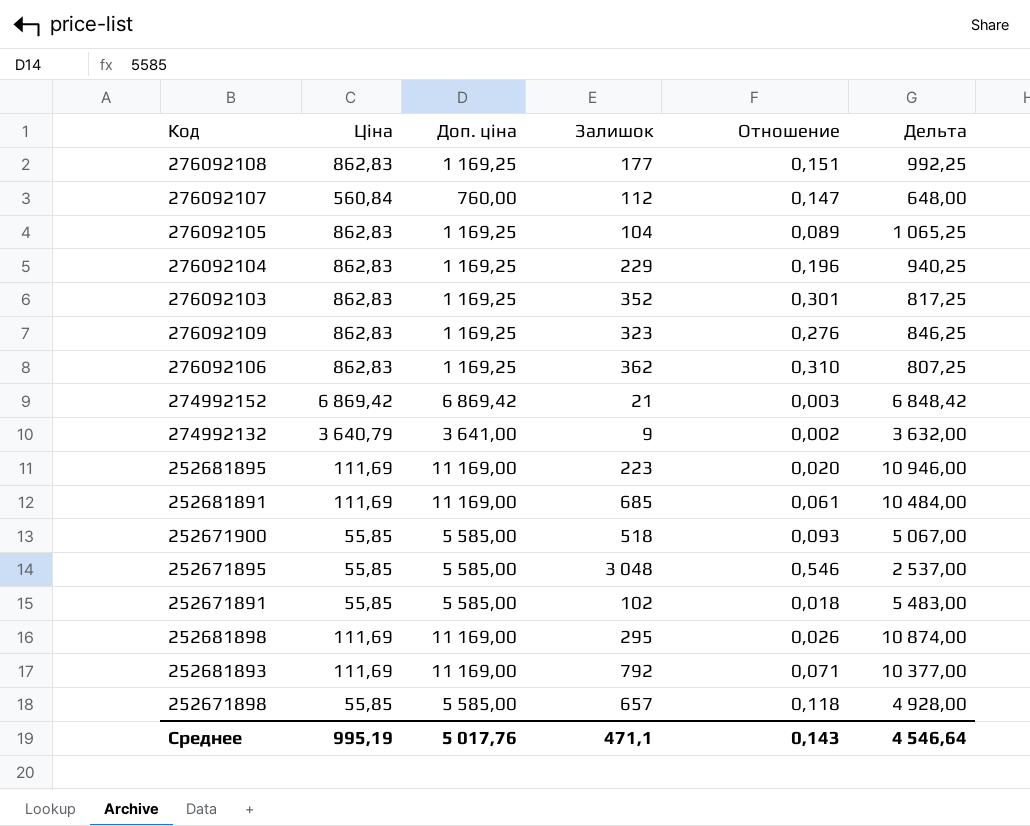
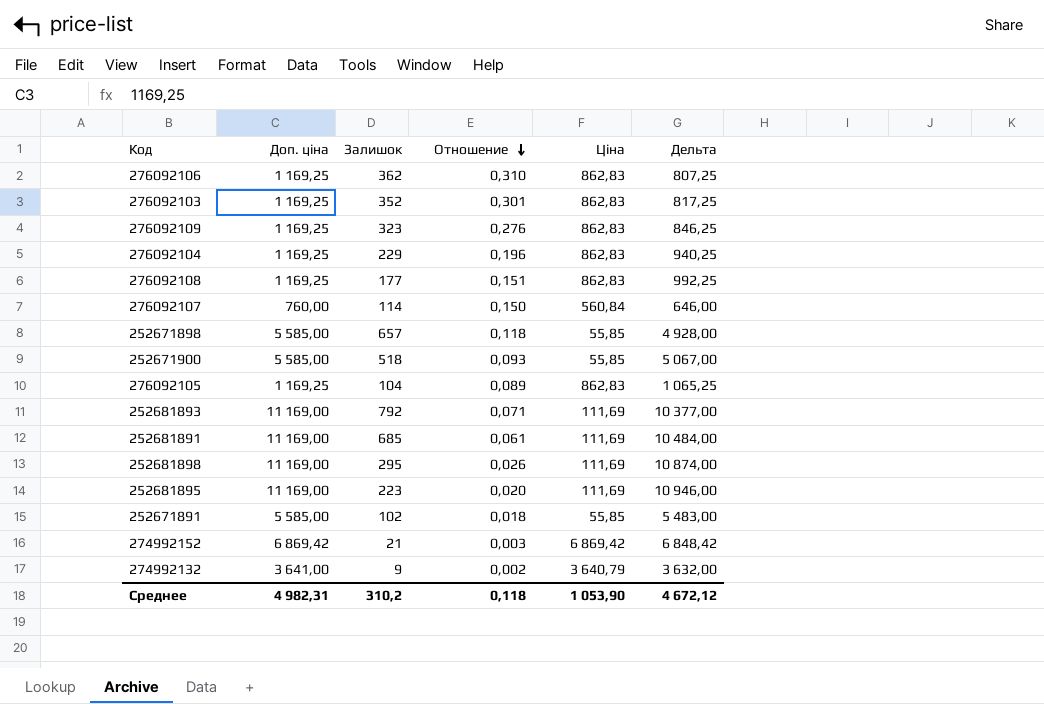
row order: none -> Отношение descending
column Ціна | position: 2 -> 5
row 252671895: 55,85 | 5 585,00 | 3 048 | 0,546 | 2 537,00 -> none
276092107 | Залишок: 112 -> 114
276092107 | Отношение: 0,147 -> 0,150
276092107 | Дельта: 648,00 -> 646,00
Среднее | Доп. ціна: 5 017,76 -> 4 982,31
Среднее | Залишок: 471,1 -> 310,2
Среднее | Отношение: 0,143 -> 0,118
Среднее | Ціна: 995,19 -> 1 053,90
Среднее | Дельта: 4 546,64 -> 4 672,12

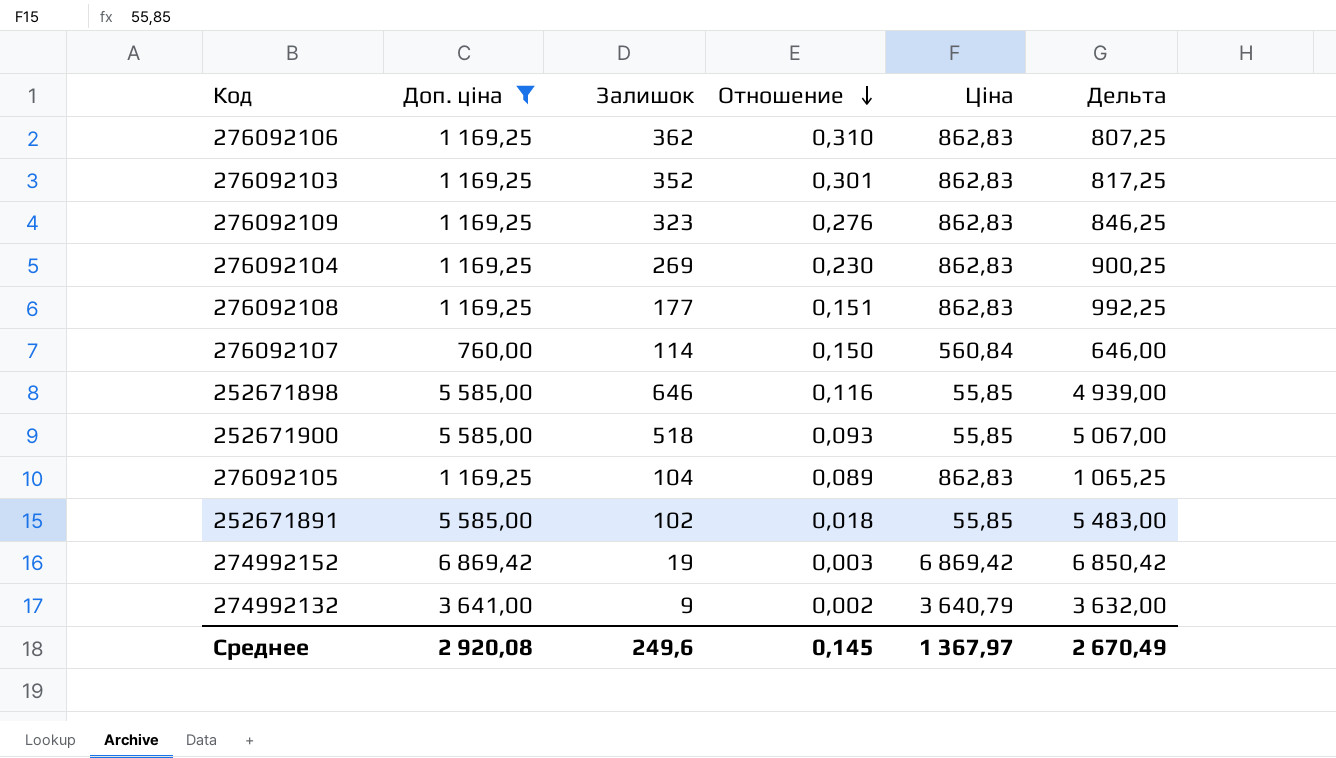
filter: none -> Доп. ціна != 11 169,00
276092104 | Залишок: 229 -> 269
276092104 | Отношение: 0,196 -> 0,230
276092104 | Дельта: 940,25 -> 900,25
252671898 | Залишок: 657 -> 646
252671898 | Отношение: 0,118 -> 0,116
252671898 | Дельта: 4 928,00 -> 4 939,00
274992152 | Залишок: 21 -> 19
274992152 | Дельта: 6 848,42 -> 6 850,42
Среднее | Доп. ціна: 4 982,31 -> 2 920,08
Среднее | Залишок: 310,2 -> 249,6
Среднее | Отношение: 0,118 -> 0,145
Среднее | Ціна: 1 053,90 -> 1 367,97
Среднее | Дельта: 4 672,12 -> 2 670,49

